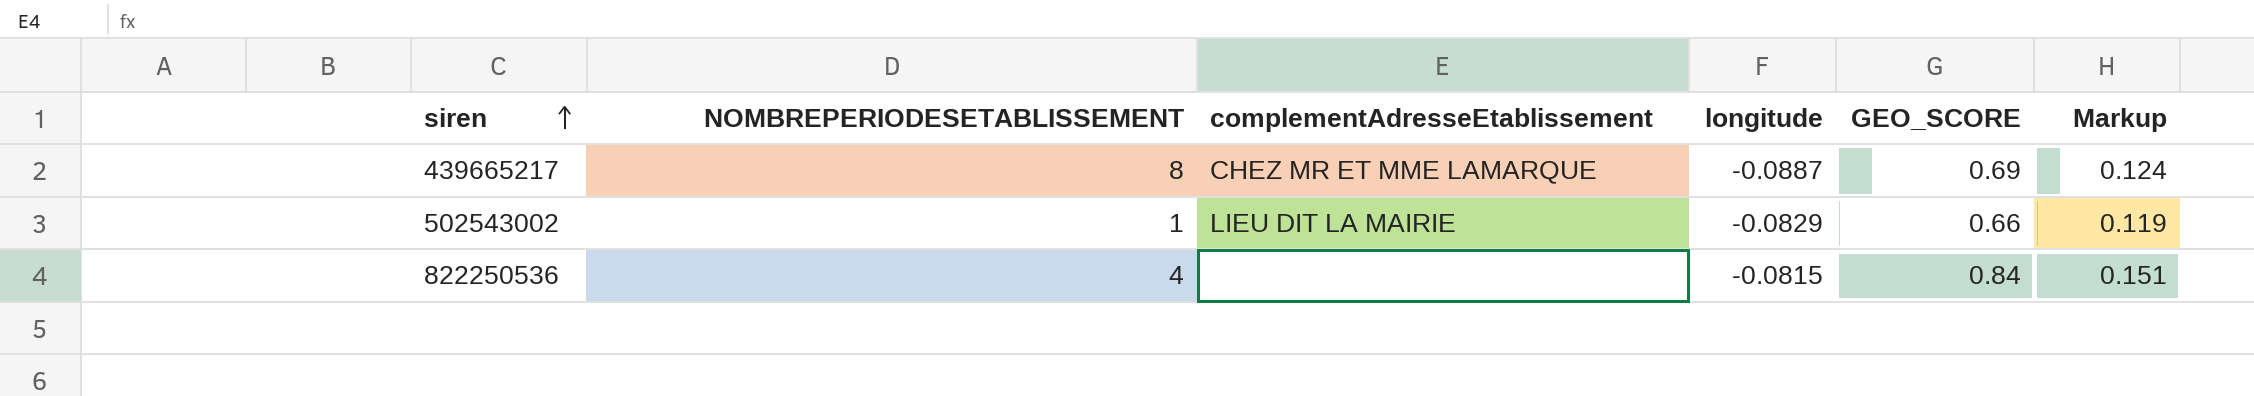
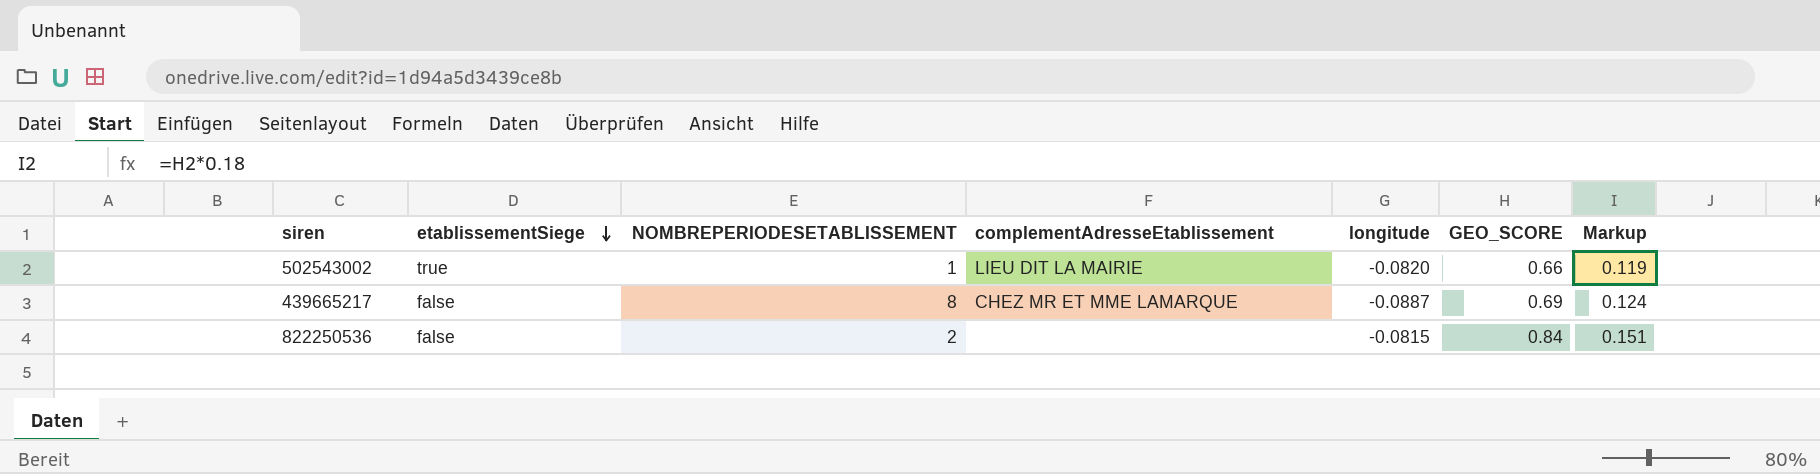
row order: siren ascending -> etablissementSiege descending
column etablissementSiege | position: none -> 2
502543002 | longitude: -0.0829 -> -0.0820
822250536 | NOMBREPERIODESETABLISSEMENT: 4 -> 2

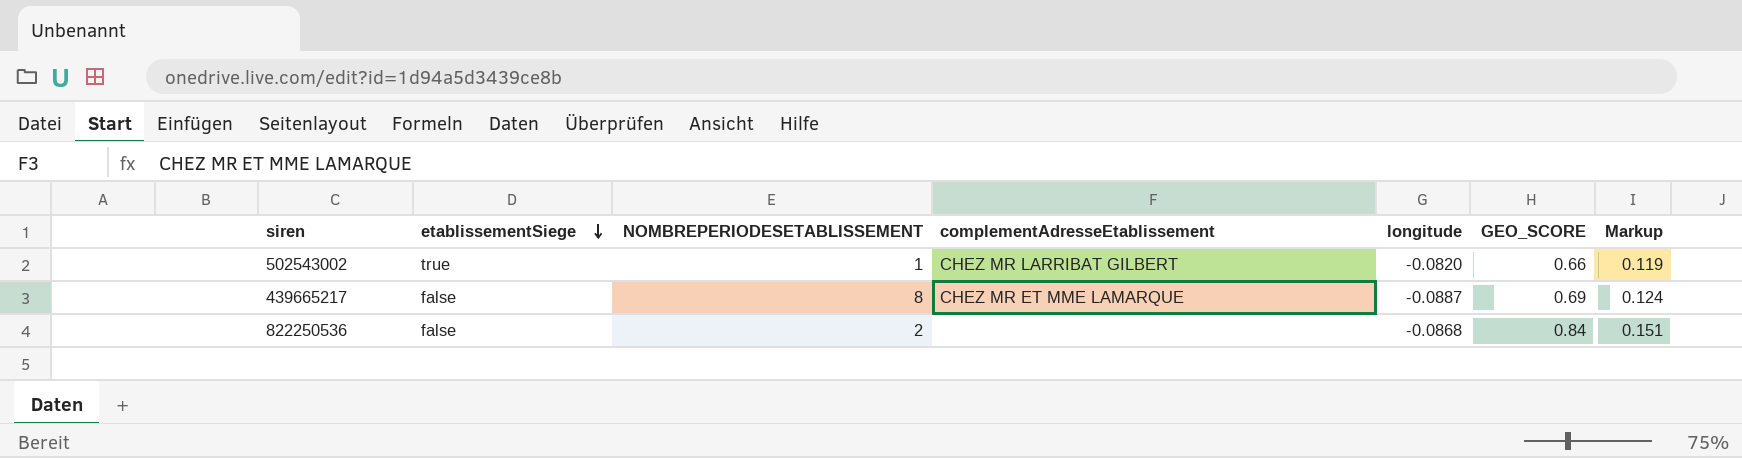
502543002 | complementAdresseEtablissement: LIEU DIT LA MAIRIE -> CHEZ MR LARRIBAT GILBERT
822250536 | longitude: -0.0815 -> -0.0868

